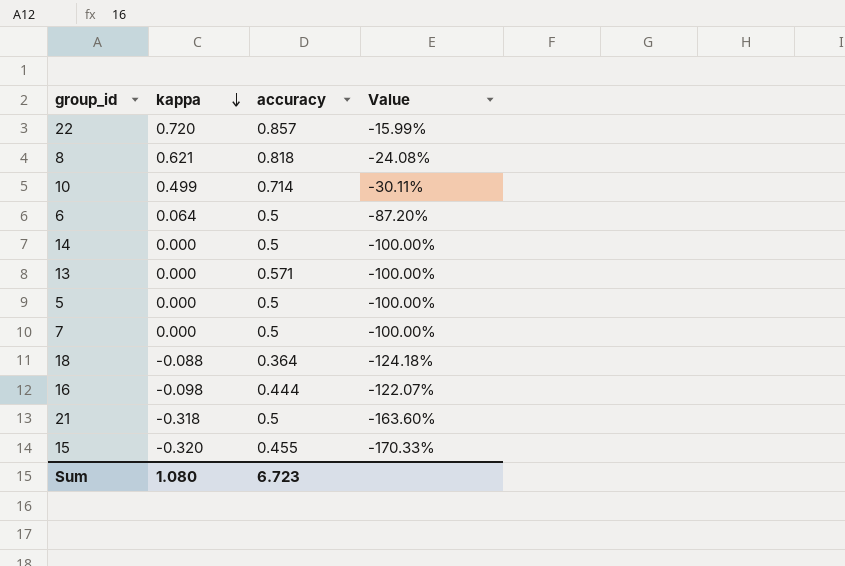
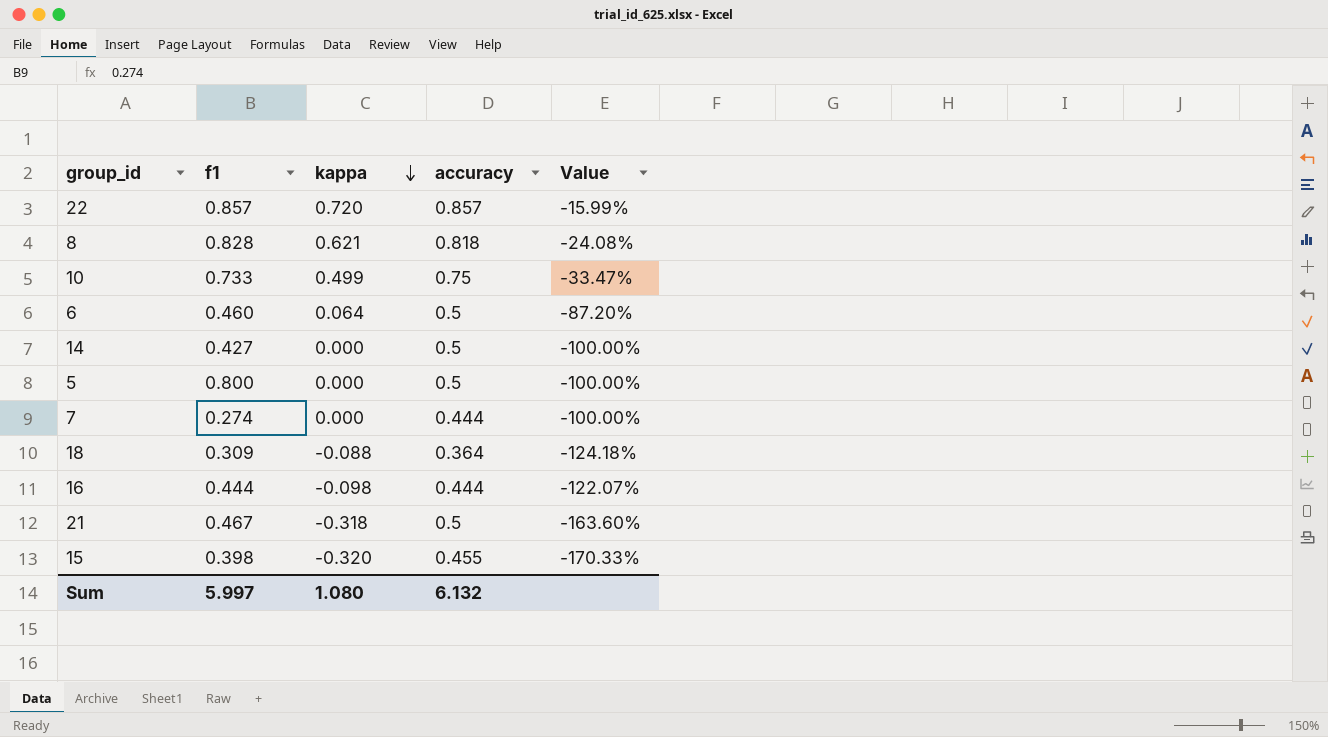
column f1 | position: none -> 2
row 13: 0.000 | 0.571 | -100.00% -> none
10 | accuracy: 0.714 -> 0.75
10 | Value: -30.11% -> -33.47%
7 | accuracy: 0.5 -> 0.444
Sum | accuracy: 6.723 -> 6.132

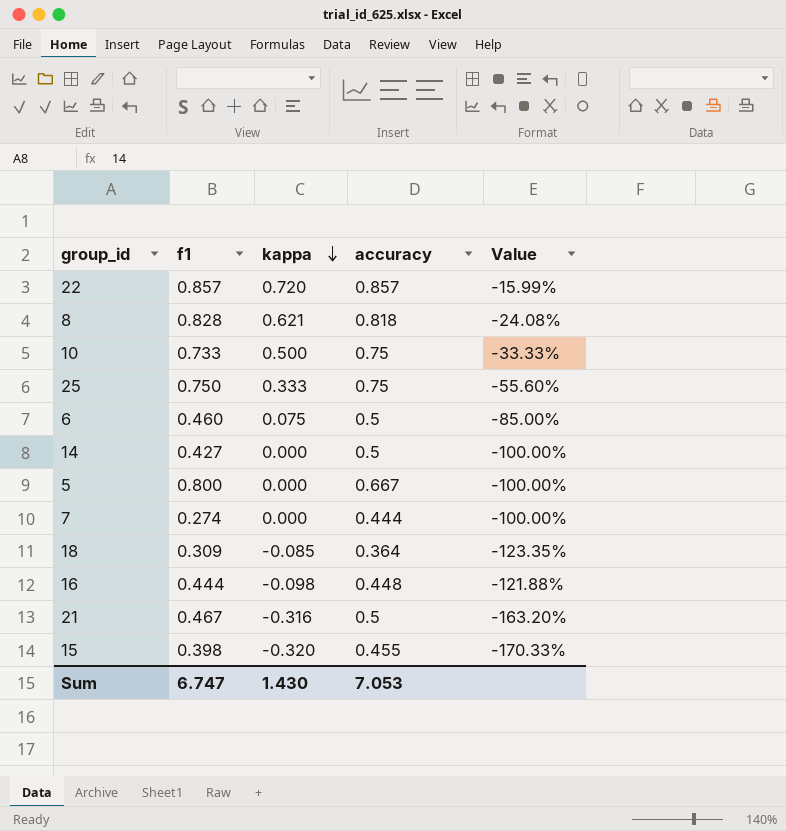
10 | kappa: 0.499 -> 0.500
10 | Value: -33.47% -> -33.33%
row 25: none -> 0.750 | 0.333 | 0.75 | -55.60%
6 | kappa: 0.064 -> 0.075
6 | Value: -87.20% -> -85.00%
5 | accuracy: 0.5 -> 0.667
18 | kappa: -0.088 -> -0.085
18 | Value: -124.18% -> -123.35%
16 | accuracy: 0.444 -> 0.448
16 | Value: -122.07% -> -121.88%
21 | kappa: -0.318 -> -0.316
21 | Value: -163.60% -> -163.20%
Sum | f1: 5.997 -> 6.747
Sum | kappa: 1.080 -> 1.430
Sum | accuracy: 6.132 -> 7.053

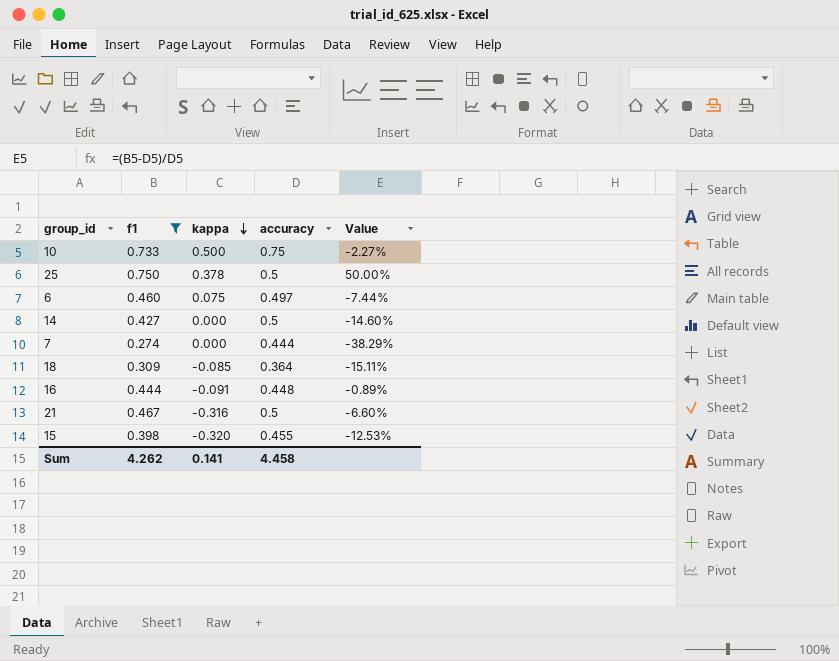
filter: none -> f1 <= 0.750
column Value | formula: ([kappa] - [accuracy]) / [accuracy] -> ([f1] - [accuracy]) / [accuracy]
25 | kappa: 0.333 -> 0.378
25 | accuracy: 0.75 -> 0.5
6 | accuracy: 0.5 -> 0.497
16 | kappa: -0.098 -> -0.091
Sum | f1: 6.747 -> 4.262
Sum | kappa: 1.430 -> 0.141
Sum | accuracy: 7.053 -> 4.458

